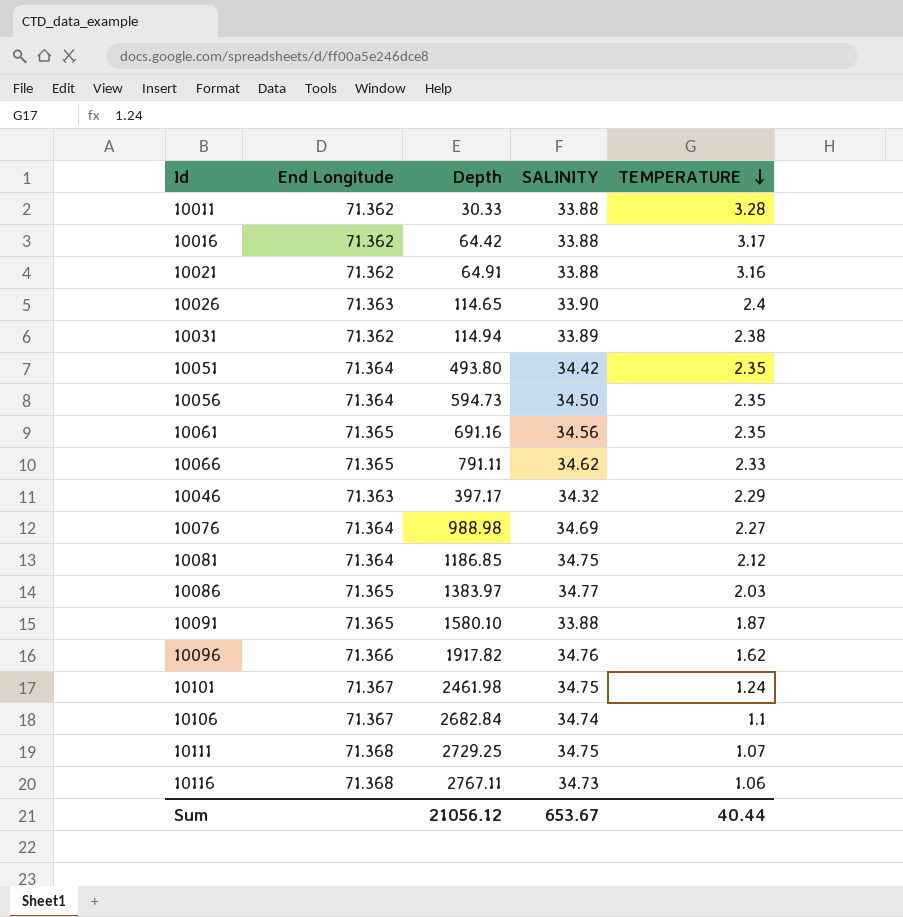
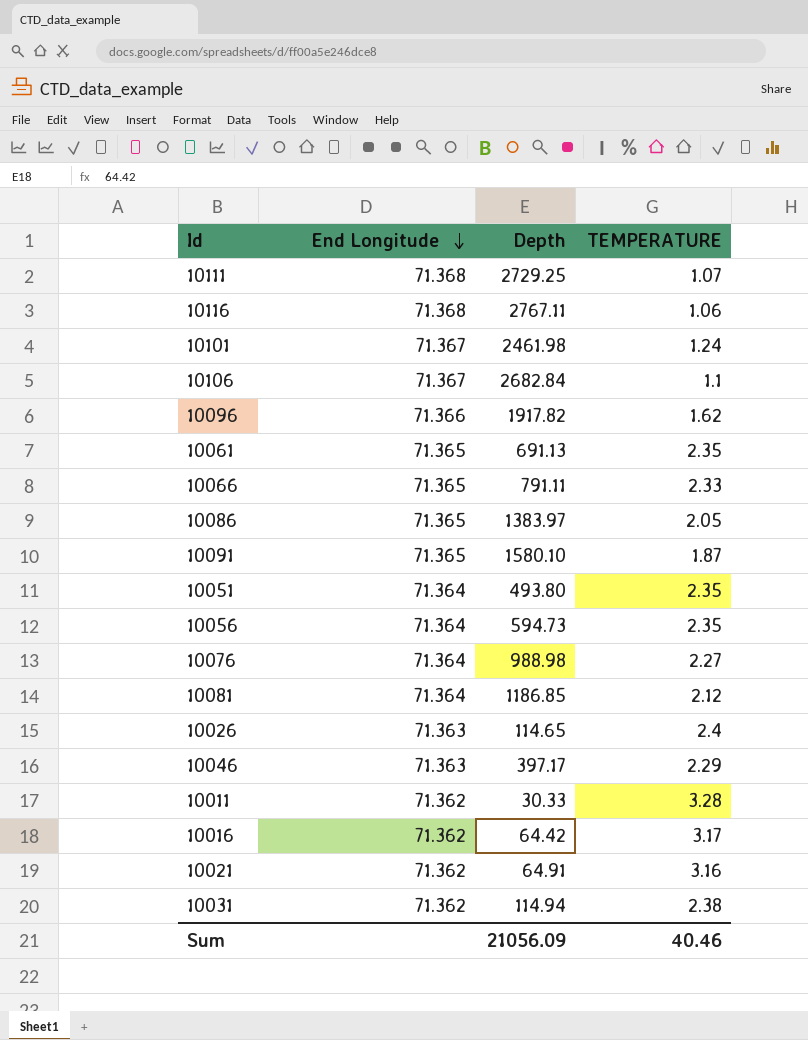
row order: TEMPERATURE descending -> End Longitude descending
column SALINITY | position: 4 -> none
10061 | Depth: 691.16 -> 691.13
10086 | TEMPERATURE: 2.03 -> 2.05
Sum | Depth: 21056.12 -> 21056.09
Sum | TEMPERATURE: 40.44 -> 40.46

